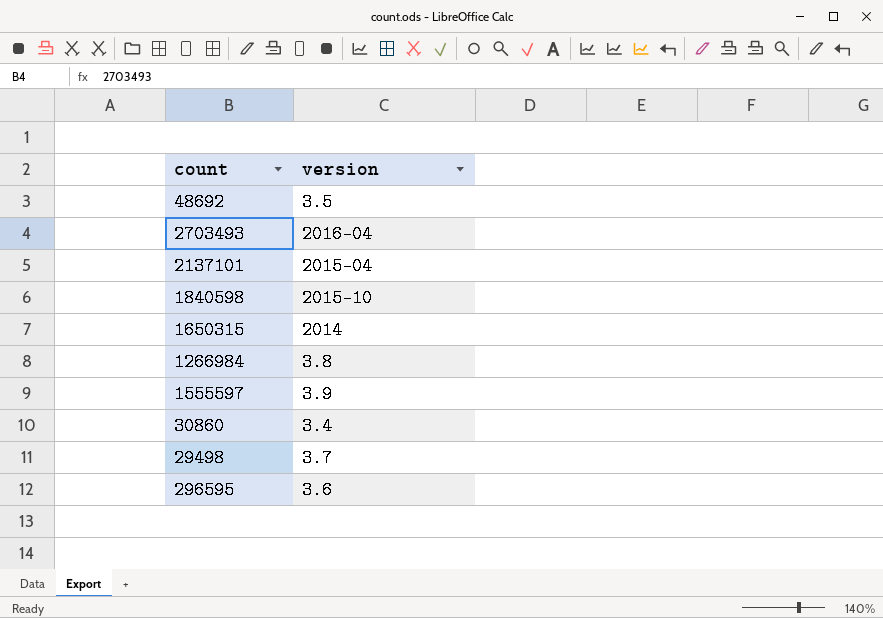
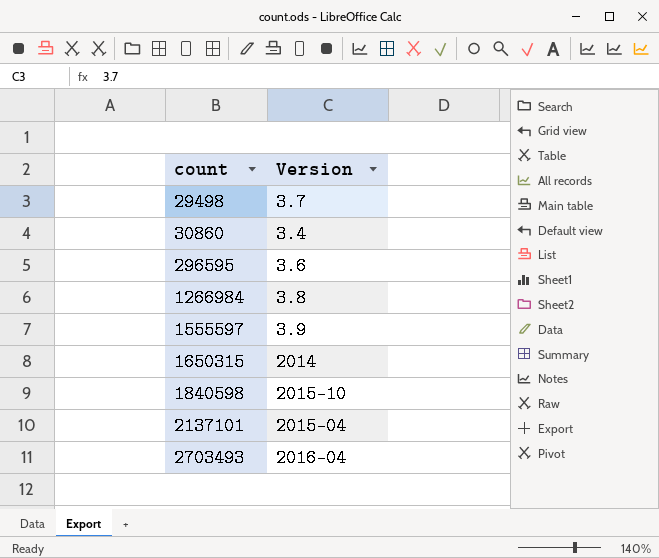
row order: none -> count ascending
column name: version -> Version
row 48692: 3.5 -> none

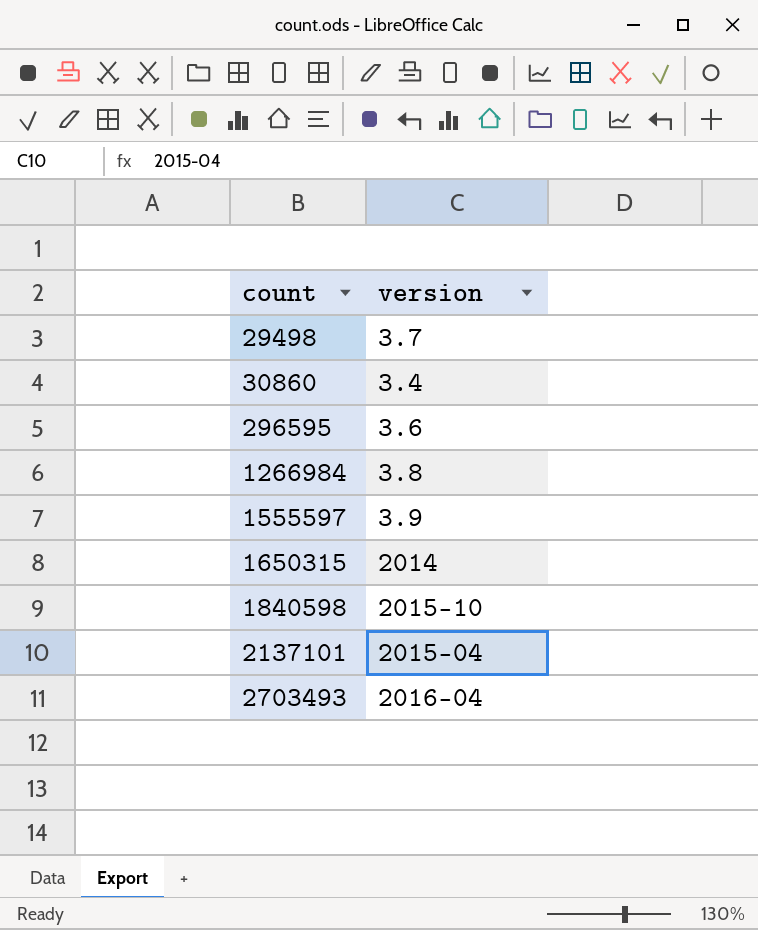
column name: Version -> version

